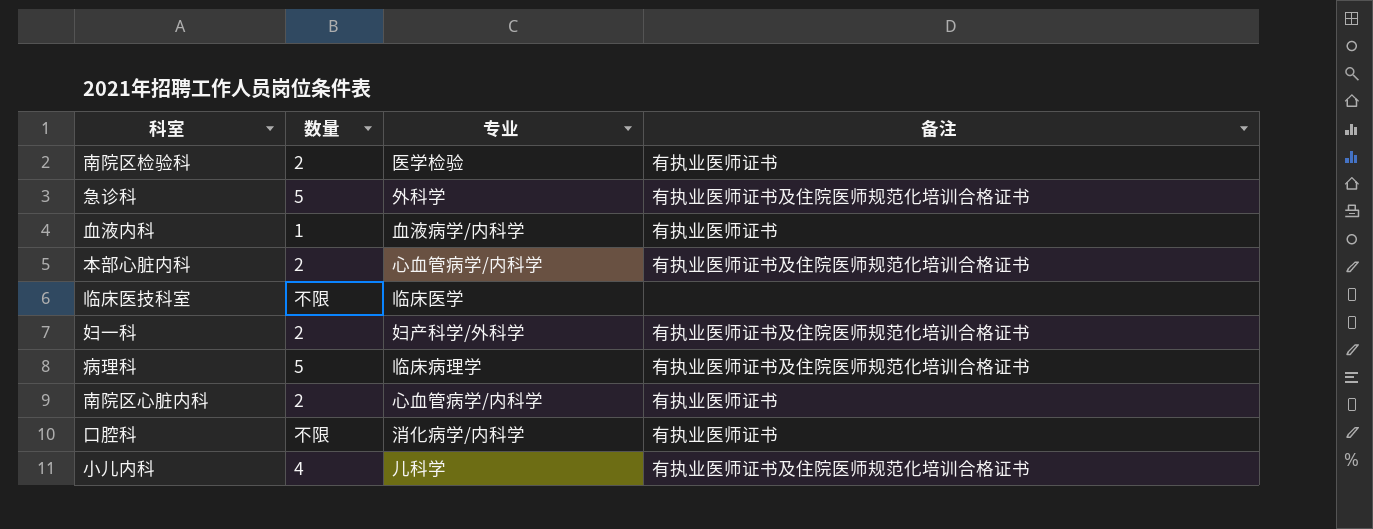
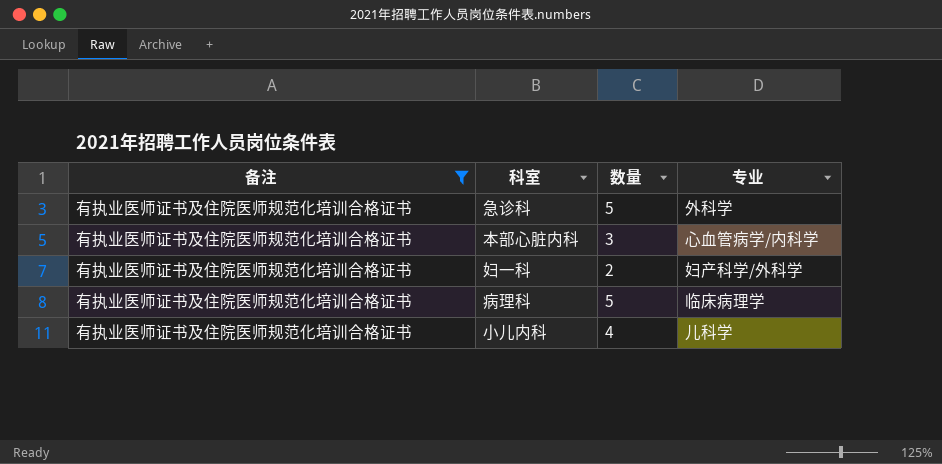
filter: none -> 备注 = 有执业医师证书及住院医师规范化培训合格证书
column 备注 | position: 4 -> 1
本部心脏内科 | 数量: 2 -> 3

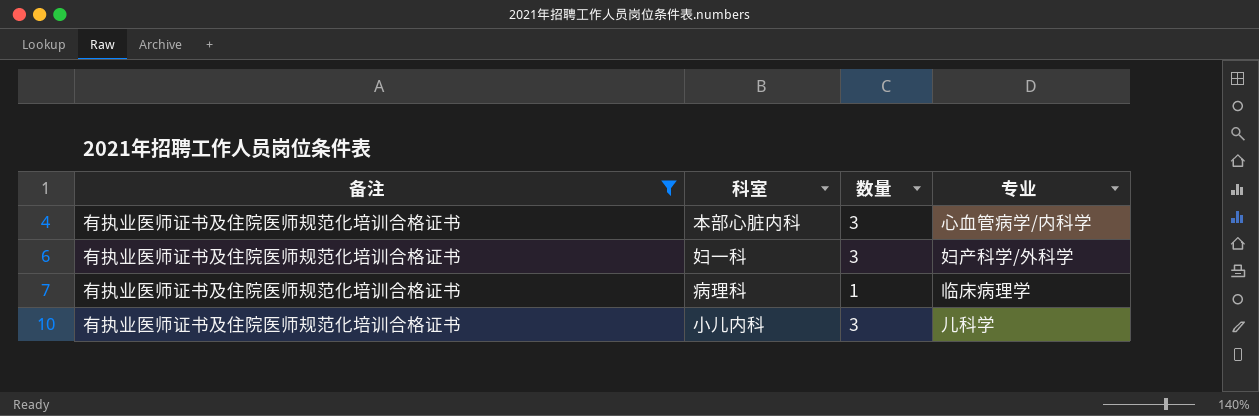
row 急诊科: 有执业医师证书及住院医师规范化培训合格证书 | 5 | 外科学 -> none
妇一科 | 数量: 2 -> 3
病理科 | 数量: 5 -> 1
小儿内科 | 数量: 4 -> 3

